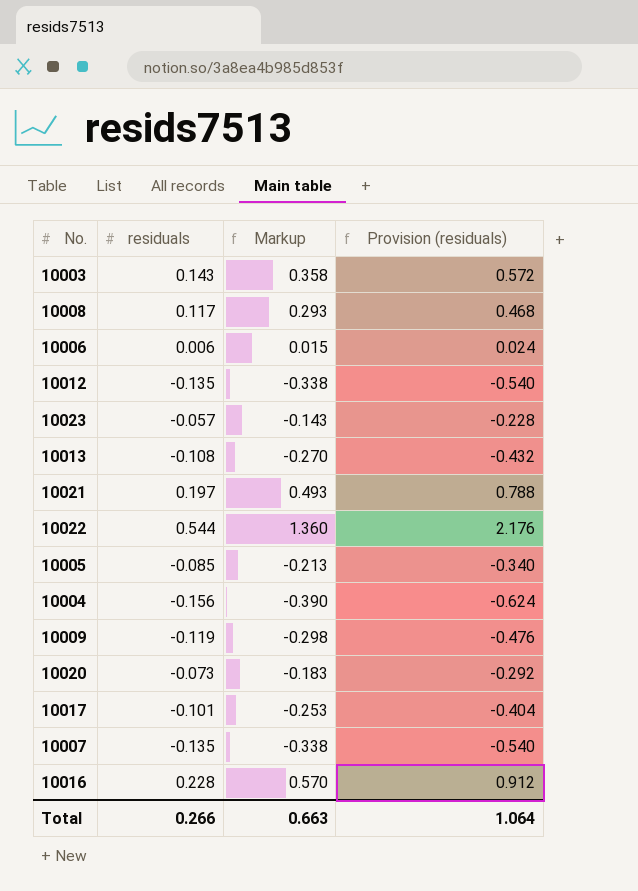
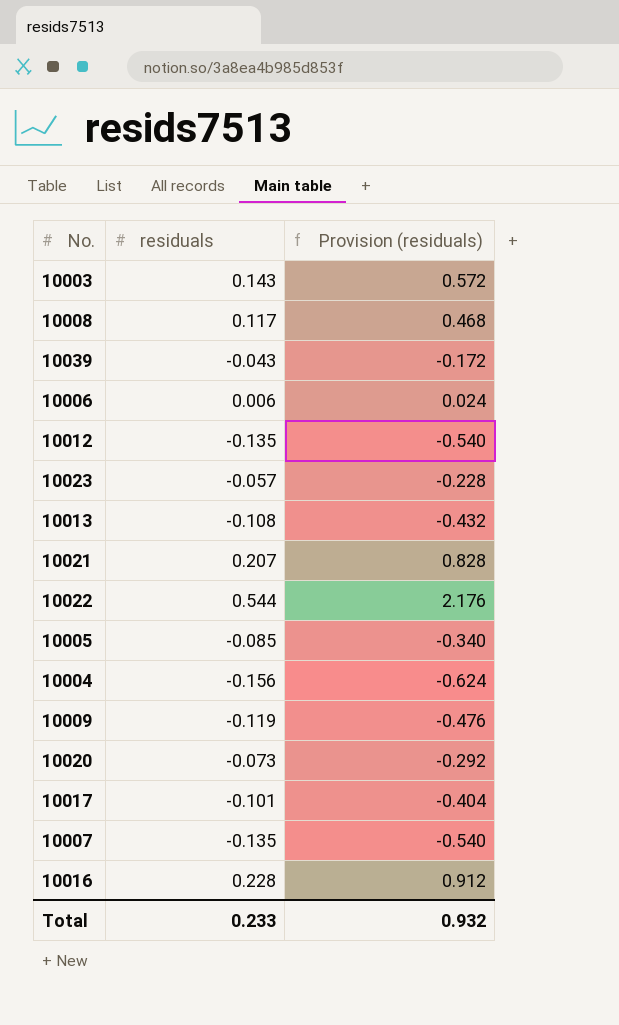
column Markup | formula: [residuals] * 2.5 -> none
row 10039: none -> -0.043 | -0.172
10021 | residuals: 0.197 -> 0.207
10021 | Provision (residuals): 0.788 -> 0.828
Total | residuals: 0.266 -> 0.233
Total | Provision (residuals): 1.064 -> 0.932

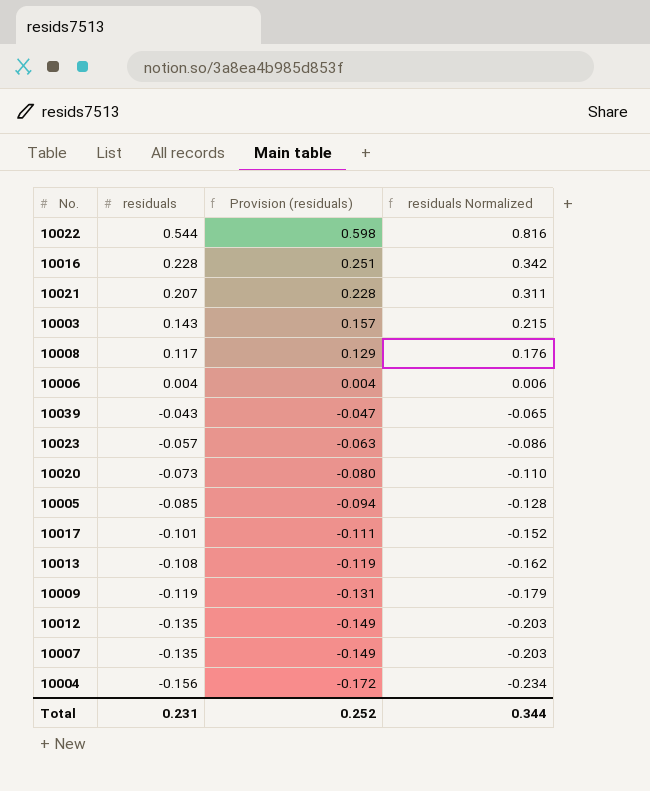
row order: none -> residuals descending
column Provision (residuals) | formula: [residuals] * 4 -> [residuals] * 1.1
column residuals Normalized | formula: none -> [residuals] * 1.5
10006 | residuals: 0.006 -> 0.004
Total | residuals: 0.233 -> 0.231
Total | Provision (residuals): 0.932 -> 0.252

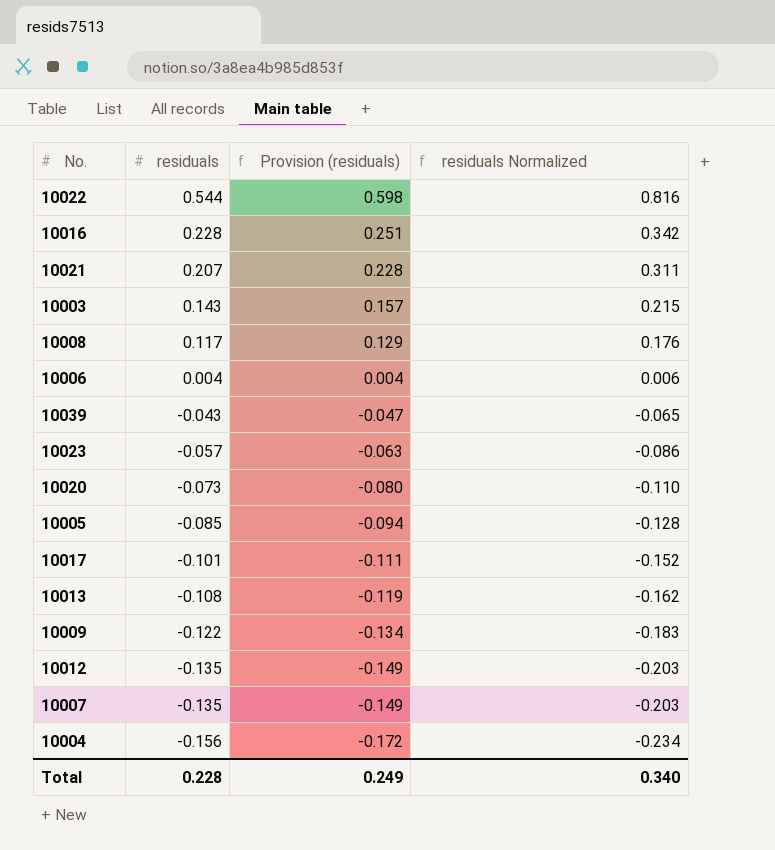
10009 | residuals: -0.119 -> -0.122
10009 | Provision (residuals): -0.131 -> -0.134
10009 | residuals Normalized: -0.179 -> -0.183
Total | residuals: 0.231 -> 0.228
Total | Provision (residuals): 0.252 -> 0.249
Total | residuals Normalized: 0.344 -> 0.340

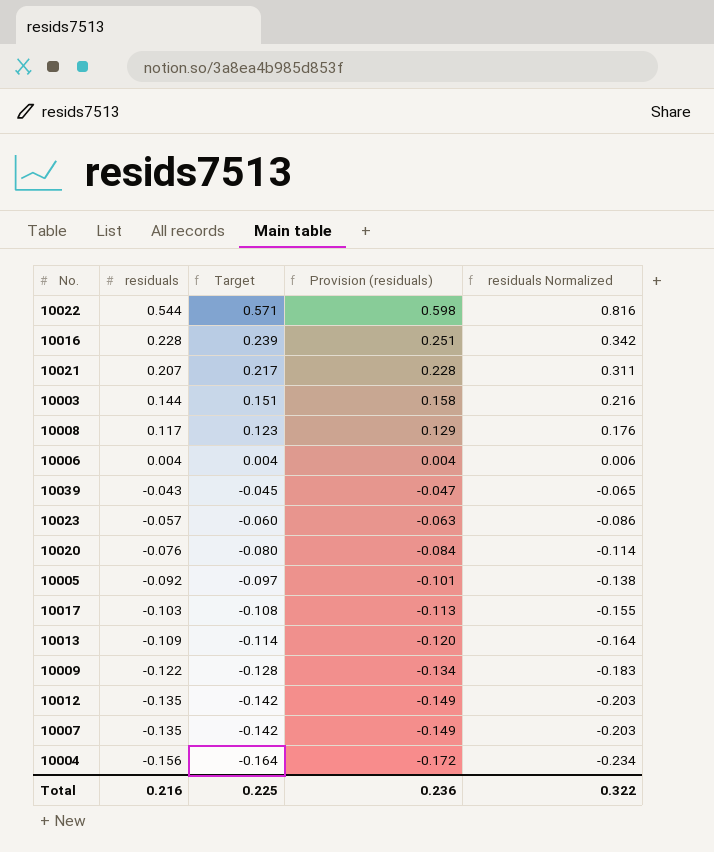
column Target | formula: none -> [residuals] * 1.05
10003 | residuals: 0.143 -> 0.144
10003 | Provision (residuals): 0.157 -> 0.158
10003 | residuals Normalized: 0.215 -> 0.216
10020 | residuals: -0.073 -> -0.076
10020 | Provision (residuals): -0.080 -> -0.084
10020 | residuals Normalized: -0.110 -> -0.114
10005 | residuals: -0.085 -> -0.092
10005 | Provision (residuals): -0.094 -> -0.101
10005 | residuals Normalized: -0.128 -> -0.138
10017 | residuals: -0.101 -> -0.103
10017 | Provision (residuals): -0.111 -> -0.113
10017 | residuals Normalized: -0.152 -> -0.155
10013 | residuals: -0.108 -> -0.109
10013 | Provision (residuals): -0.119 -> -0.120
10013 | residuals Normalized: -0.162 -> -0.164
Total | residuals: 0.228 -> 0.216
Total | Provision (residuals): 0.249 -> 0.236
Total | residuals Normalized: 0.340 -> 0.322

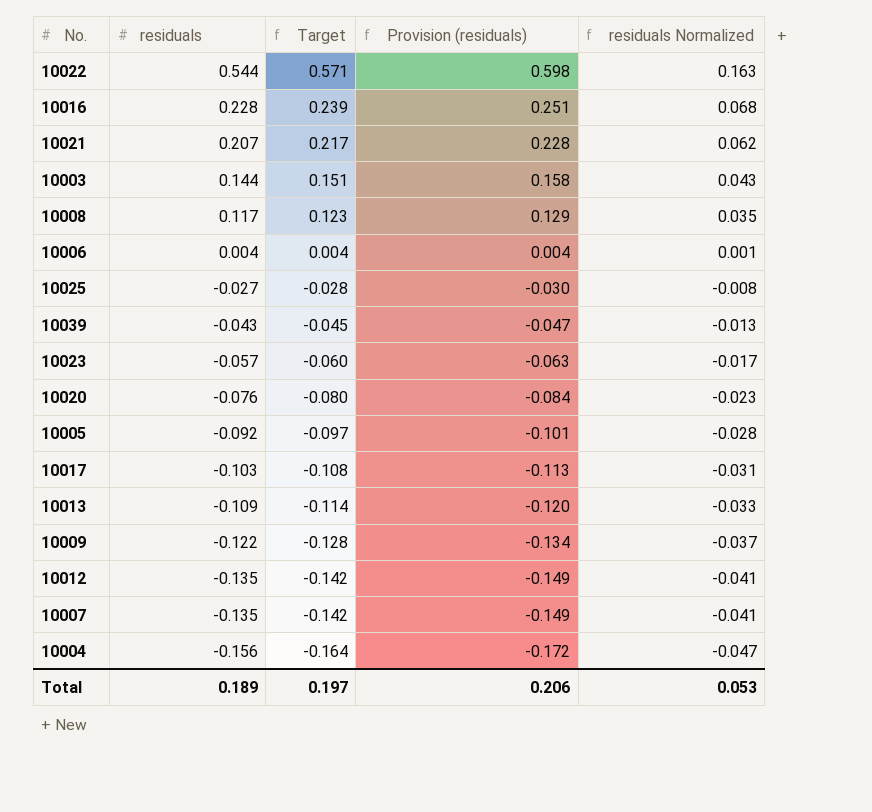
column residuals Normalized | formula: [residuals] * 1.5 -> [residuals] * 0.3
row 10025: none -> -0.027 | -0.028 | -0.030 | -0.008
Total | residuals: 0.216 -> 0.189
Total | Target: 0.225 -> 0.197
Total | Provision (residuals): 0.236 -> 0.206
Total | residuals Normalized: 0.322 -> 0.053

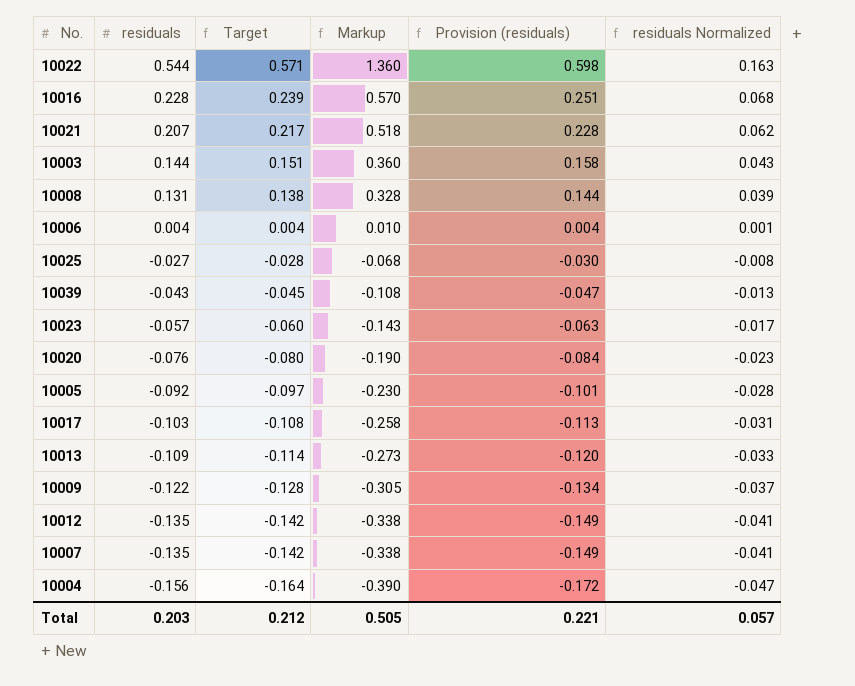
column Markup | formula: none -> [residuals] * 2.5
10008 | residuals: 0.117 -> 0.131
10008 | Target: 0.123 -> 0.138
10008 | Provision (residuals): 0.129 -> 0.144
10008 | residuals Normalized: 0.035 -> 0.039
Total | residuals: 0.189 -> 0.203
Total | Target: 0.197 -> 0.212
Total | Provision (residuals): 0.206 -> 0.221
Total | residuals Normalized: 0.053 -> 0.057

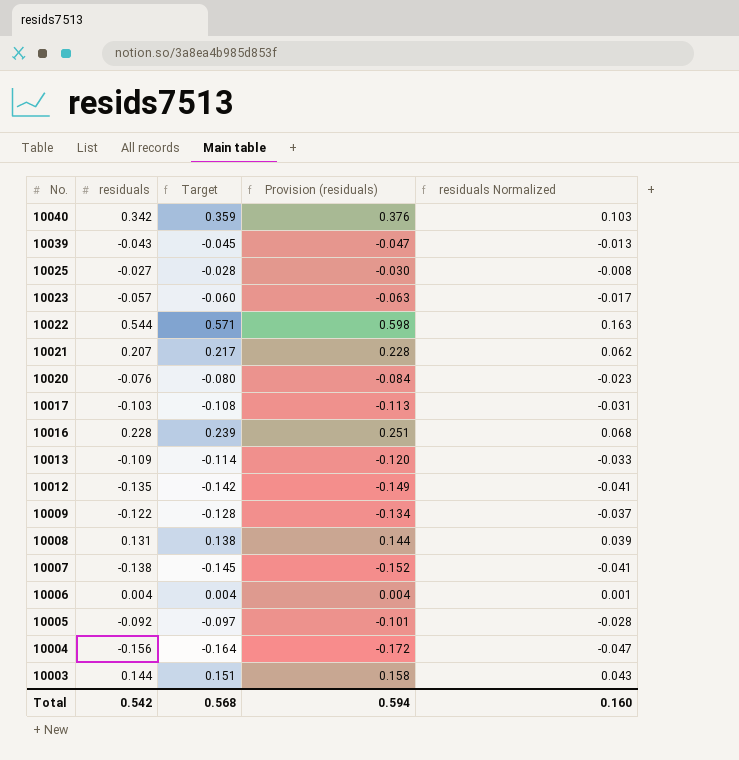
row order: residuals descending -> No. descending
column Markup | formula: [residuals] * 2.5 -> none
row 10040: none -> 0.342 | 0.359 | 0.376 | 0.103
10007 | residuals: -0.135 -> -0.138
10007 | Target: -0.142 -> -0.145
10007 | Provision (residuals): -0.149 -> -0.152
Total | residuals: 0.203 -> 0.542
Total | Target: 0.212 -> 0.568
Total | Provision (residuals): 0.221 -> 0.594
Total | residuals Normalized: 0.057 -> 0.160

